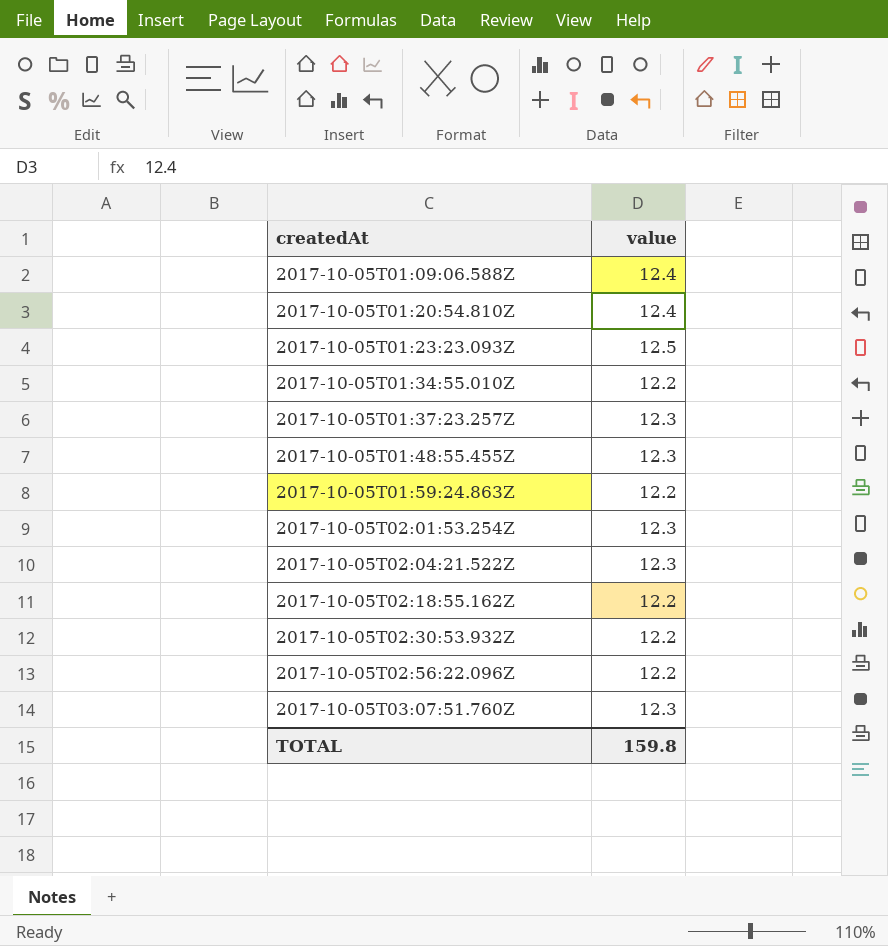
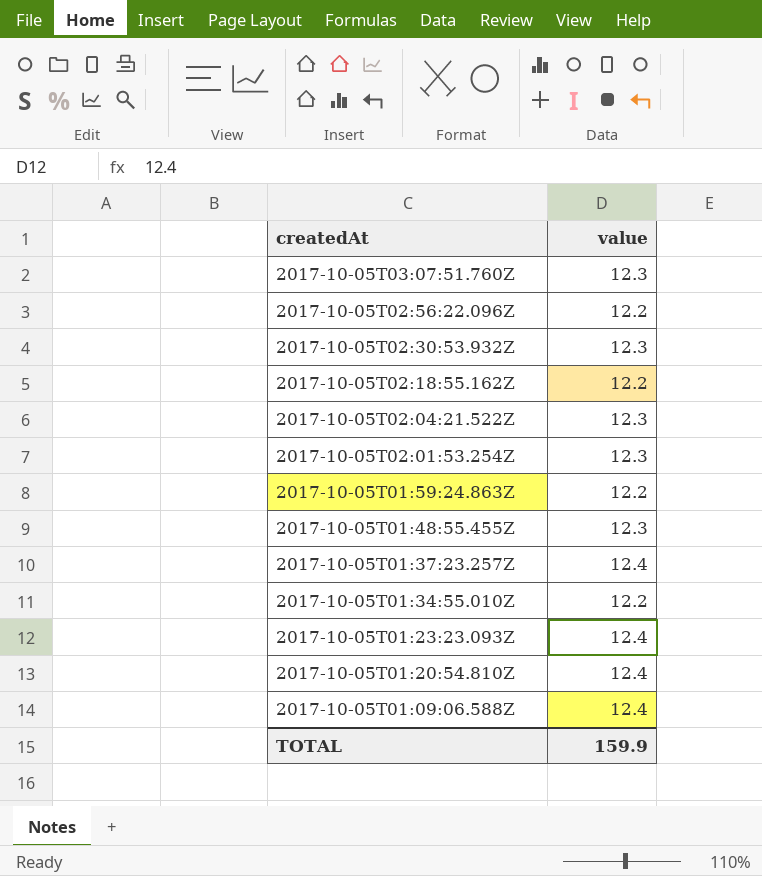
row order: createdAt ascending -> createdAt descending
2017-10-05T02:30:53.932Z | value: 12.2 -> 12.3
2017-10-05T01:37:23.257Z | value: 12.3 -> 12.4
2017-10-05T01:23:23.093Z | value: 12.5 -> 12.4
TOTAL | value: 159.8 -> 159.9

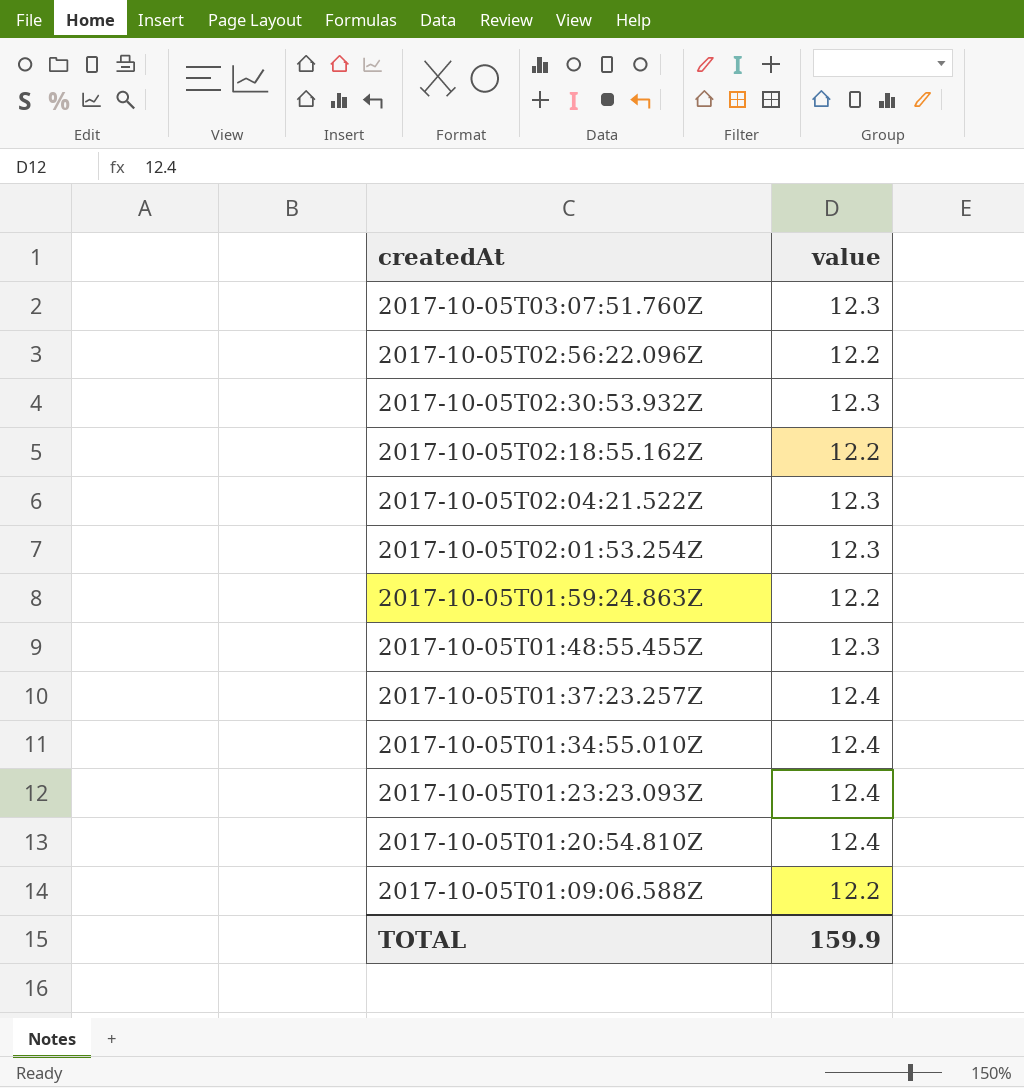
2017-10-05T01:34:55.010Z | value: 12.2 -> 12.4
2017-10-05T01:09:06.588Z | value: 12.4 -> 12.2

